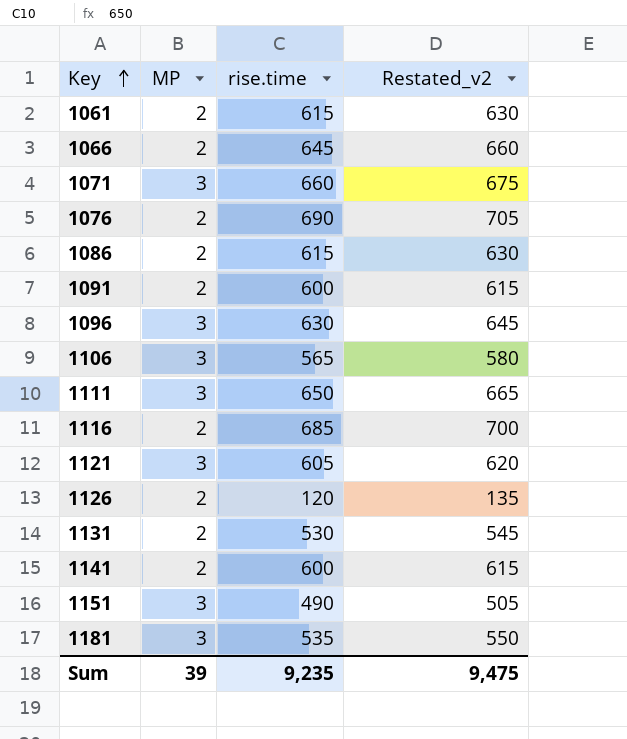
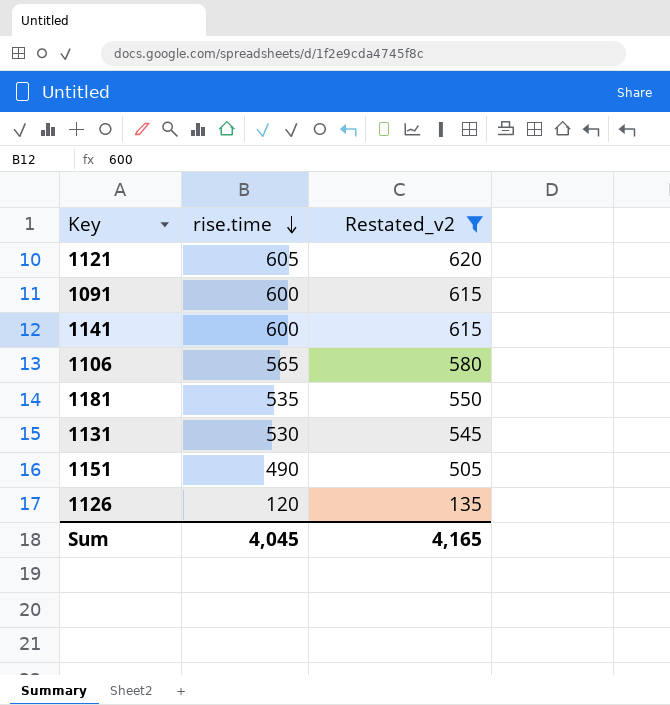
filter: none -> Restated_v2 <= 620
row order: Key ascending -> rise.time descending
column MP | position: 2 -> none
Sum | rise.time: 9,235 -> 4,045
Sum | Restated_v2: 9,475 -> 4,165

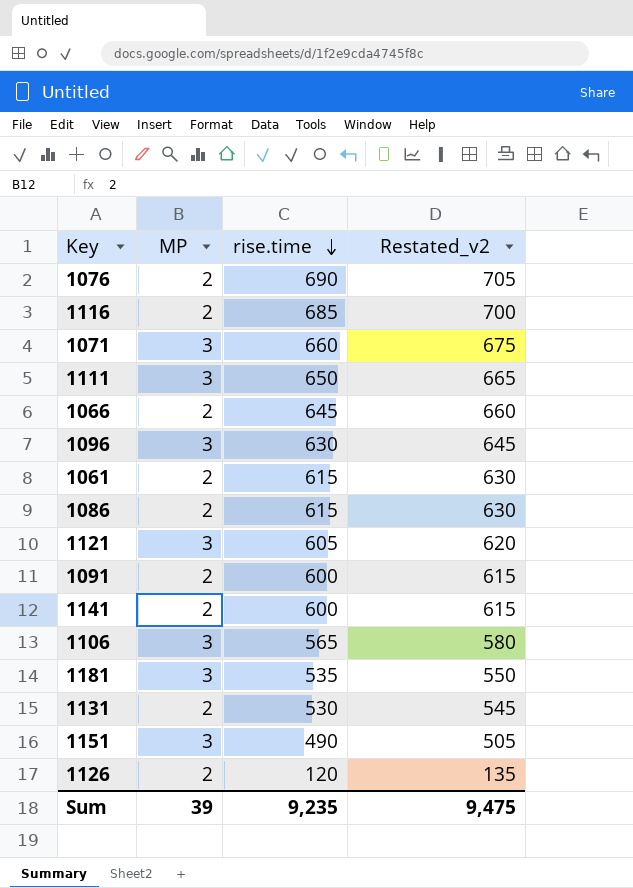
filter: Restated_v2 <= 620 -> none
column MP | position: none -> 2
Sum | rise.time: 4,045 -> 9,235
Sum | Restated_v2: 4,165 -> 9,475

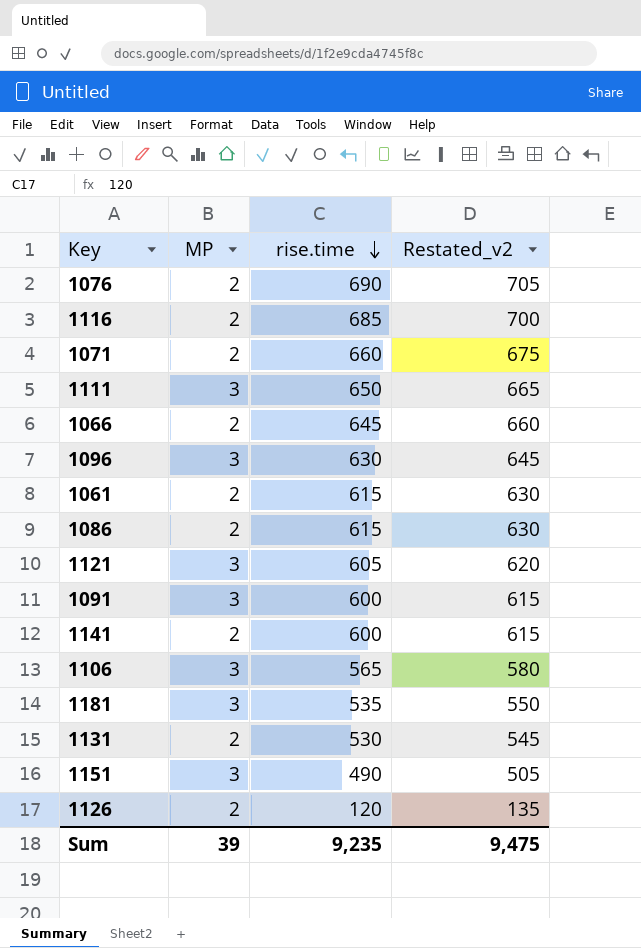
1071 | MP: 3 -> 2
1091 | MP: 2 -> 3

